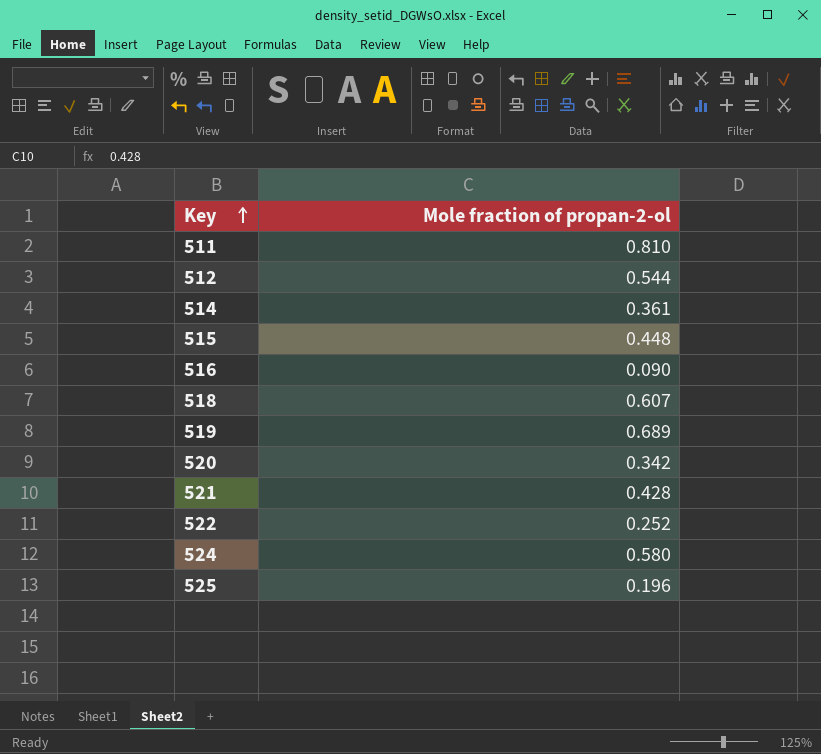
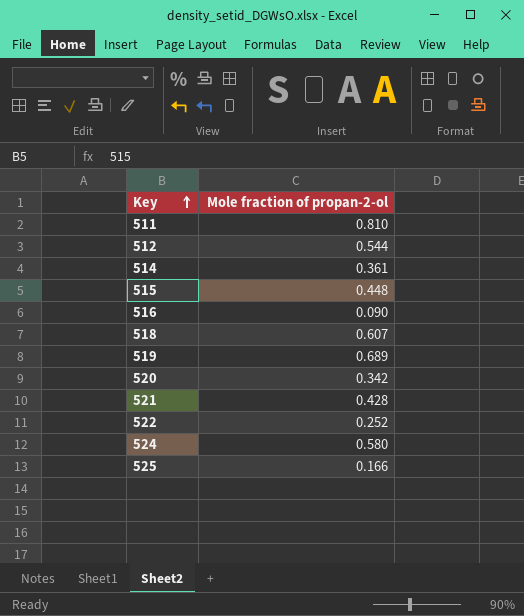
525 | Mole fraction of propan-2-ol: 0.196 -> 0.166

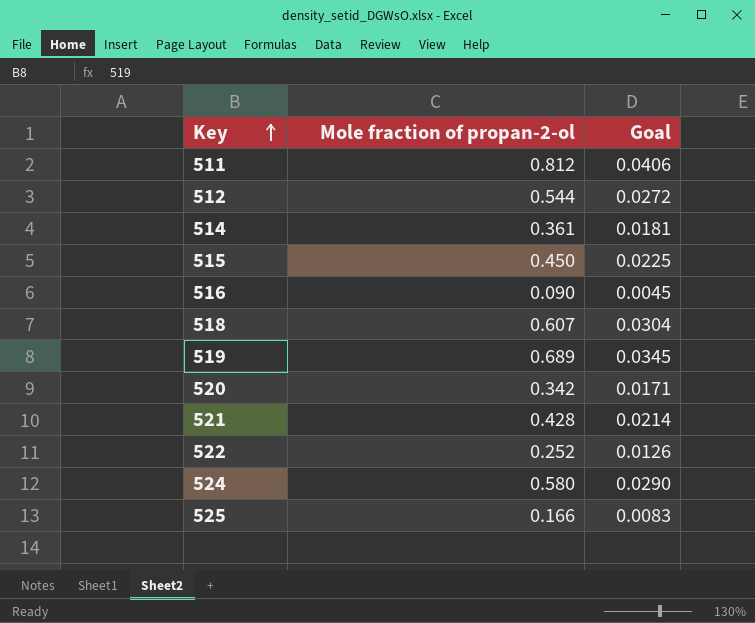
column Goal | formula: none -> [Mole fraction of propan-2-ol] * 0.05
511 | Mole fraction of propan-2-ol: 0.810 -> 0.812
515 | Mole fraction of propan-2-ol: 0.448 -> 0.450

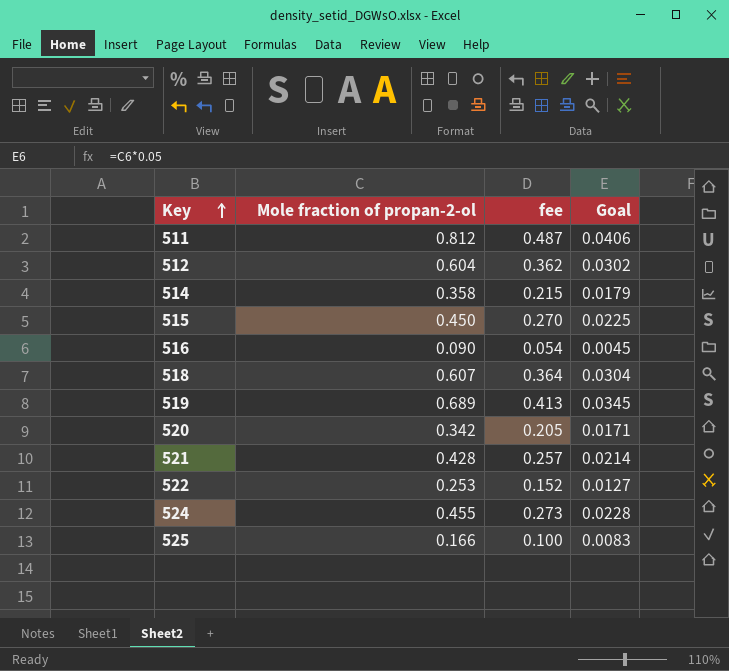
column fee | formula: none -> [Mole fraction of propan-2-ol] * 0.6
512 | Mole fraction of propan-2-ol: 0.544 -> 0.604
512 | Goal: 0.0272 -> 0.0302
514 | Mole fraction of propan-2-ol: 0.361 -> 0.358
514 | Goal: 0.0181 -> 0.0179
522 | Mole fraction of propan-2-ol: 0.252 -> 0.253
522 | Goal: 0.0126 -> 0.0127
524 | Mole fraction of propan-2-ol: 0.580 -> 0.455
524 | Goal: 0.0290 -> 0.0228

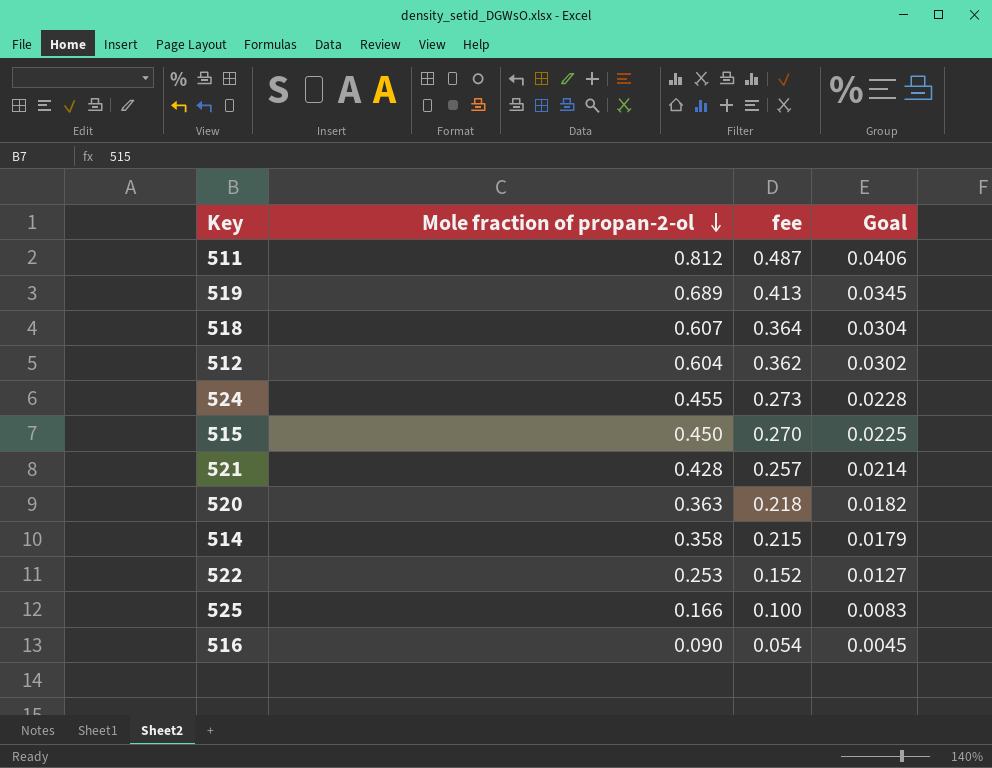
row order: Key ascending -> Mole fraction of propan-2-ol descending
520 | Mole fraction of propan-2-ol: 0.342 -> 0.363
520 | fee: 0.205 -> 0.218
520 | Goal: 0.0171 -> 0.0182

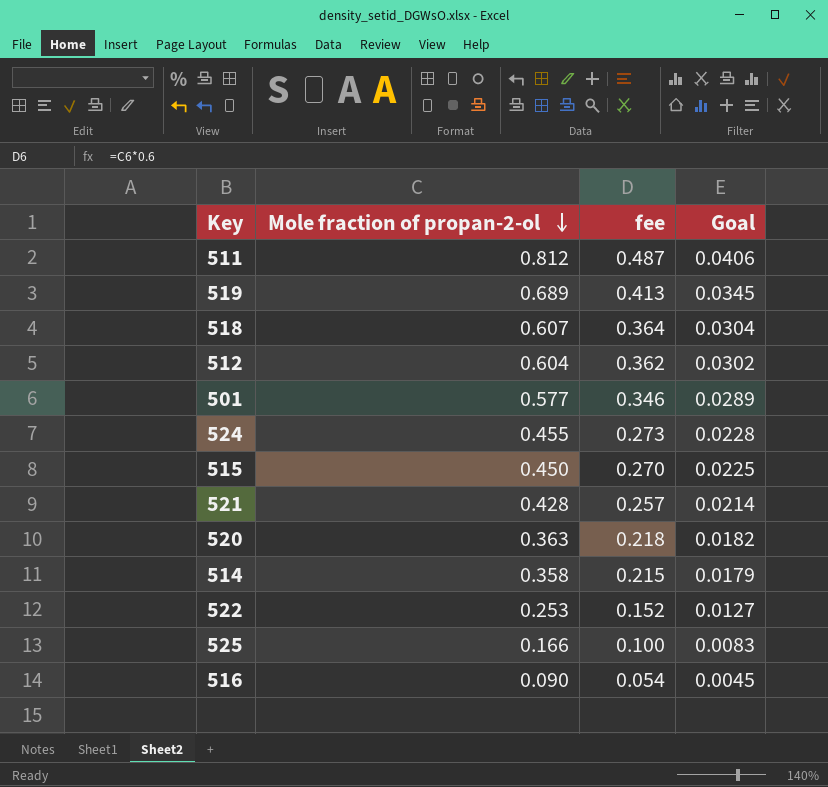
row 501: none -> 0.577 | 0.346 | 0.0289

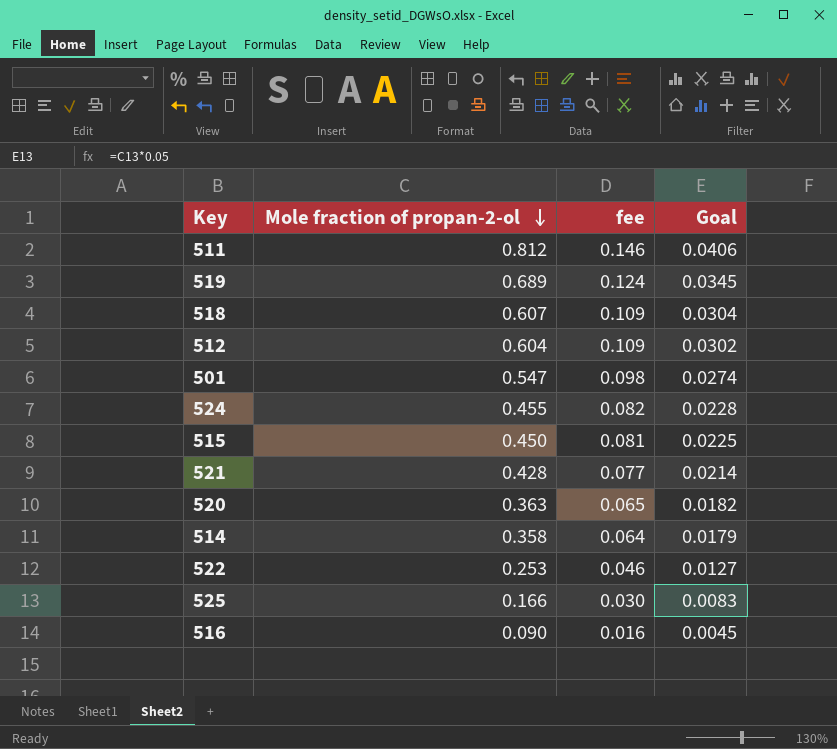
column fee | formula: [Mole fraction of propan-2-ol] * 0.6 -> [Mole fraction of propan-2-ol] * 0.18
501 | Mole fraction of propan-2-ol: 0.577 -> 0.547
501 | Goal: 0.0289 -> 0.0274

